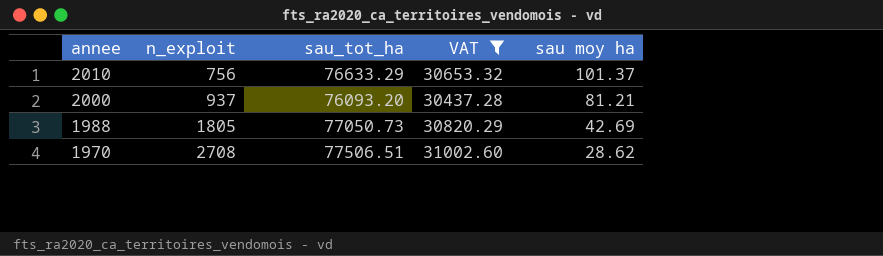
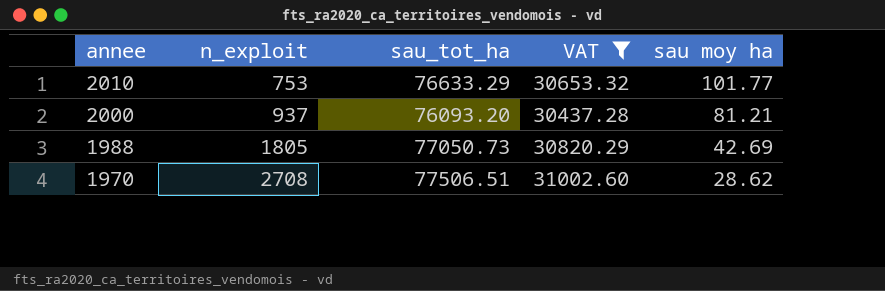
2010 | n_exploit: 756 -> 753
2010 | sau moy ha: 101.37 -> 101.77

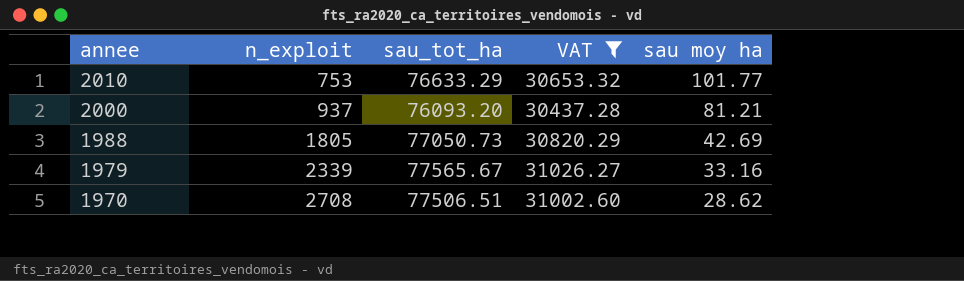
row 1979: none -> 2339 | 77565.67 | 31026.27 | 33.16

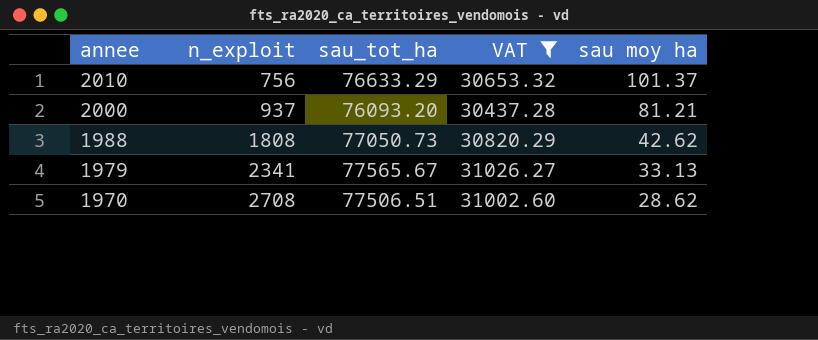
2010 | n_exploit: 753 -> 756
2010 | sau moy ha: 101.77 -> 101.37
1988 | n_exploit: 1805 -> 1808
1988 | sau moy ha: 42.69 -> 42.62
1979 | n_exploit: 2339 -> 2341
1979 | sau moy ha: 33.16 -> 33.13

